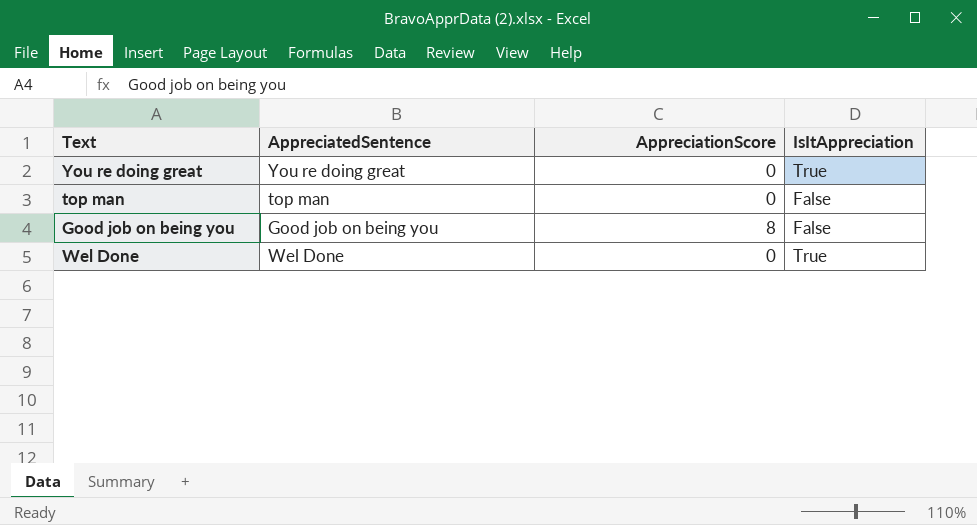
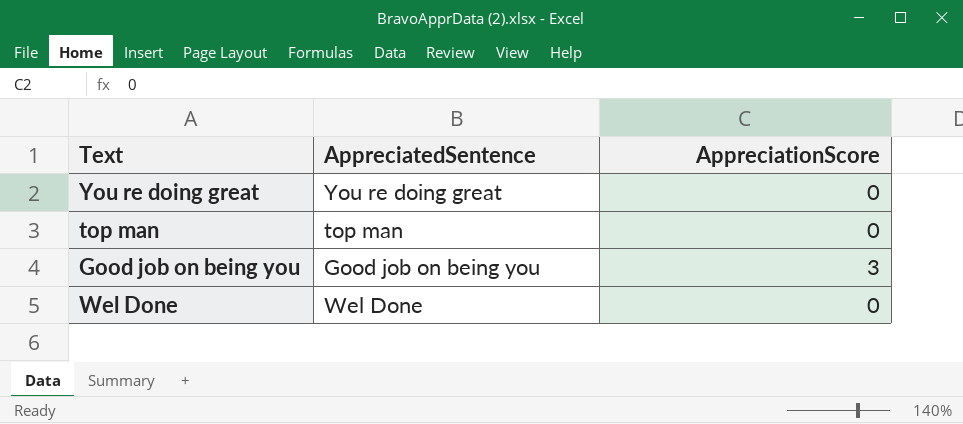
column IsItAppreciation | position: 4 -> none
Good job on being you | AppreciationScore: 8 -> 3

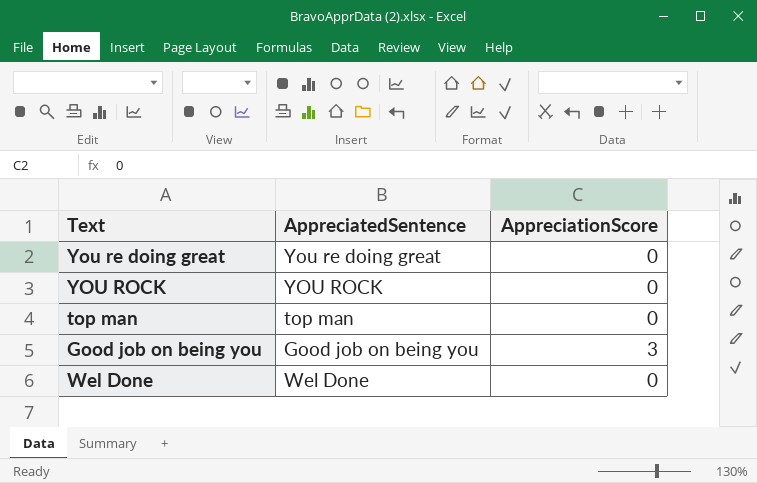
row YOU ROCK: none -> YOU ROCK | 0

